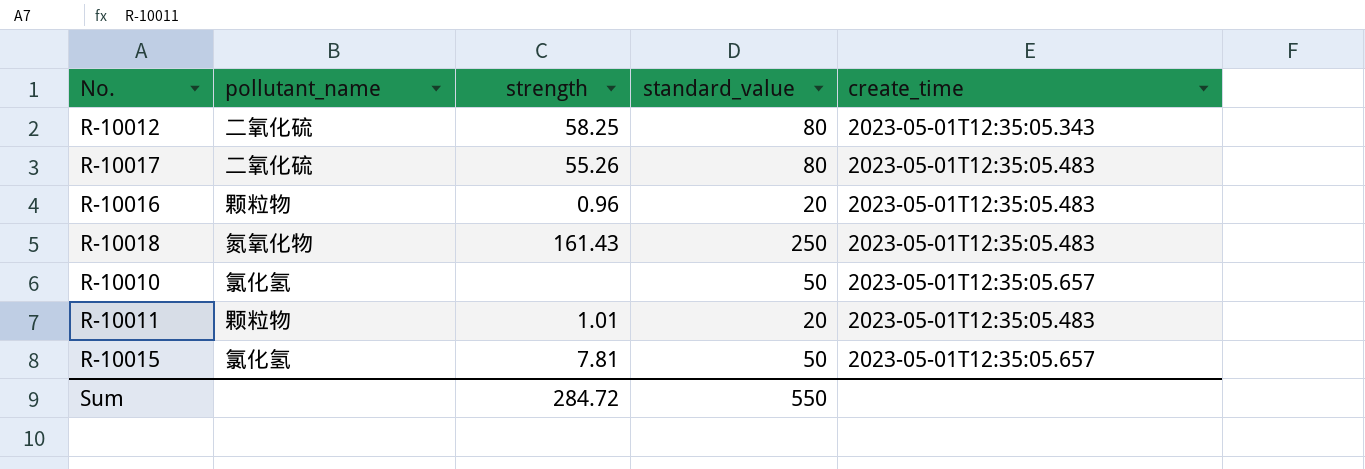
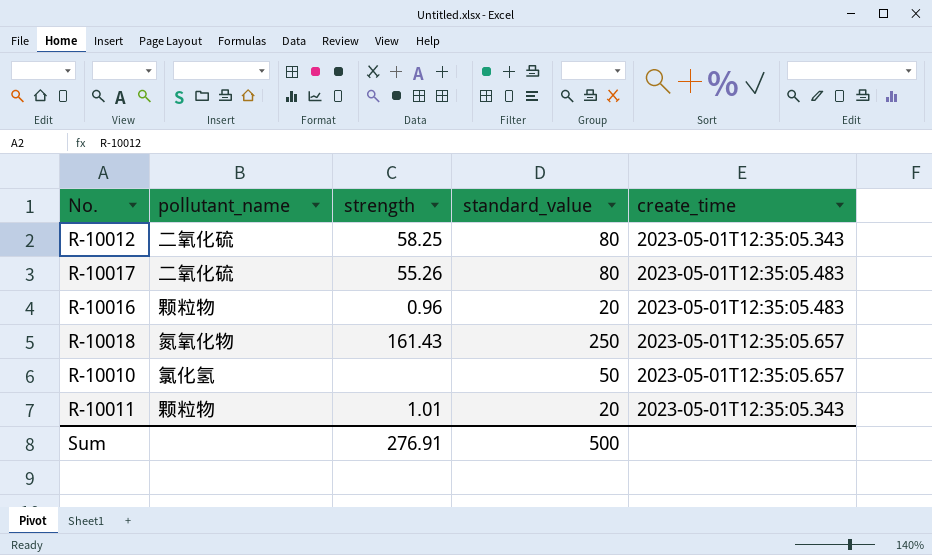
row R-10015: 氯化氢 | 7.81 | 50 | 2023-05-01T12:35:05.657 -> none
R-10018 | create_time: 2023-05-01T12:35:05.483 -> 2023-05-01T12:35:05.657
R-10011 | create_time: 2023-05-01T12:35:05.483 -> 2023-05-01T12:35:05.343
Sum | strength: 284.72 -> 276.91
Sum | standard_value: 550 -> 500

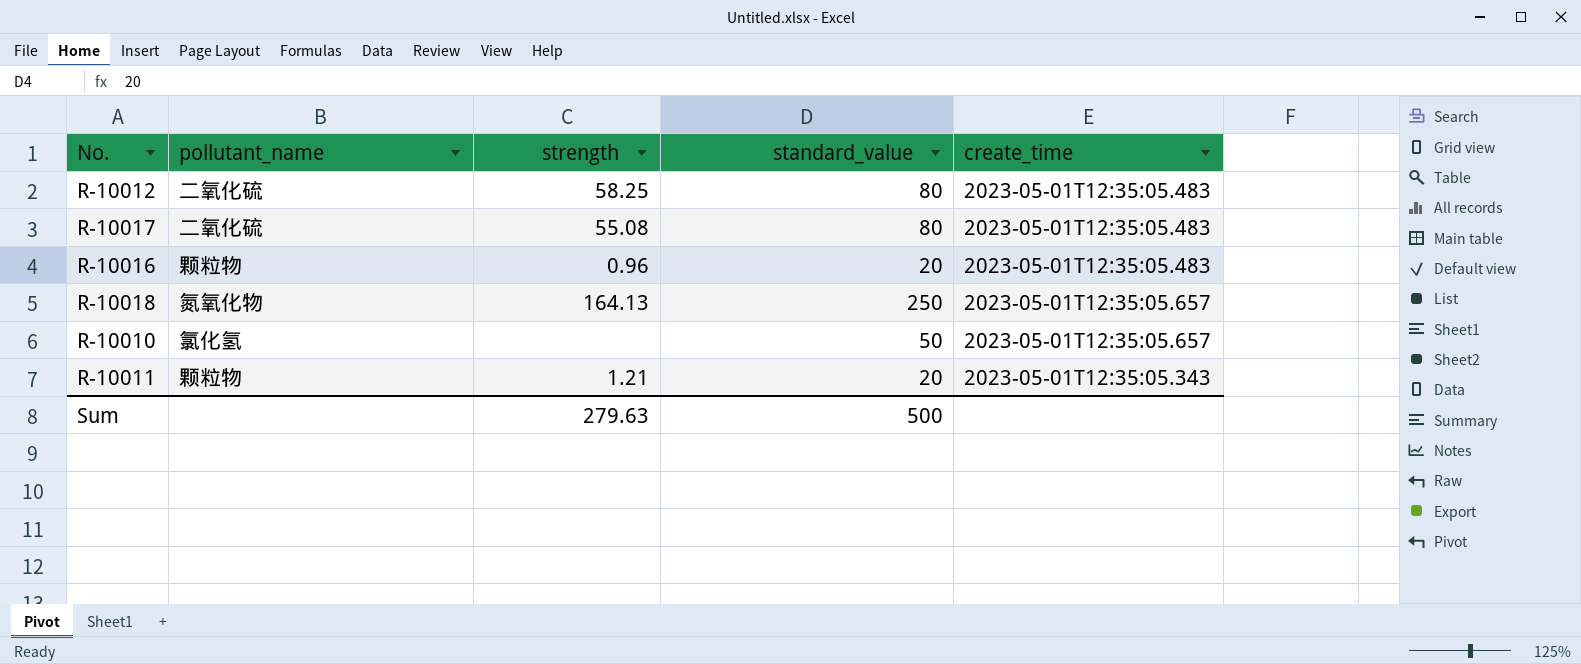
R-10012 | create_time: 2023-05-01T12:35:05.343 -> 2023-05-01T12:35:05.483
R-10017 | strength: 55.26 -> 55.08
R-10018 | strength: 161.43 -> 164.13
R-10011 | strength: 1.01 -> 1.21
Sum | strength: 276.91 -> 279.63

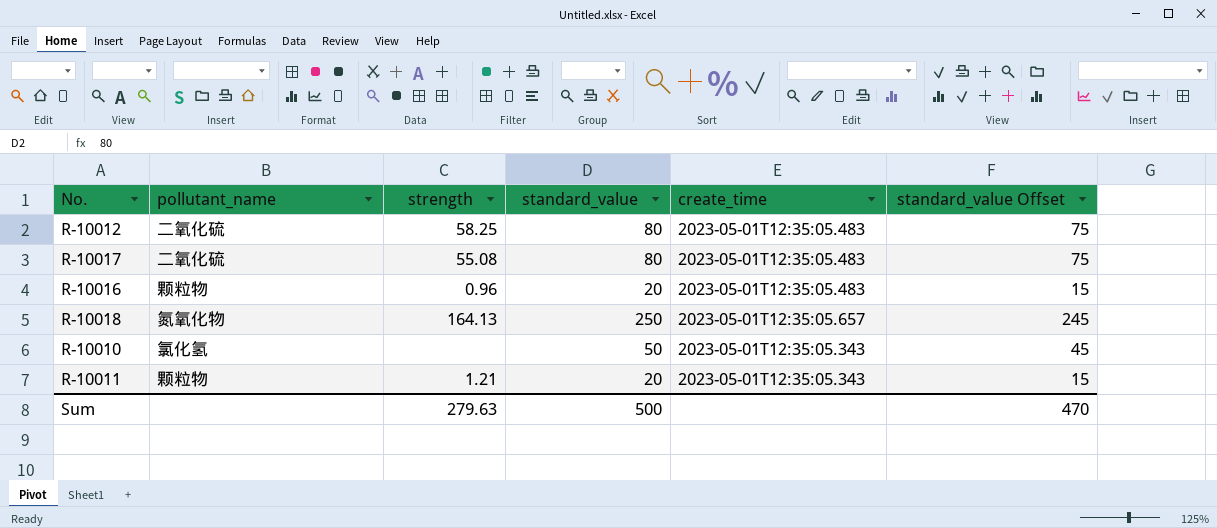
column standard_value Offset | formula: none -> [standard_value] - 5
R-10010 | create_time: 2023-05-01T12:35:05.657 -> 2023-05-01T12:35:05.343

